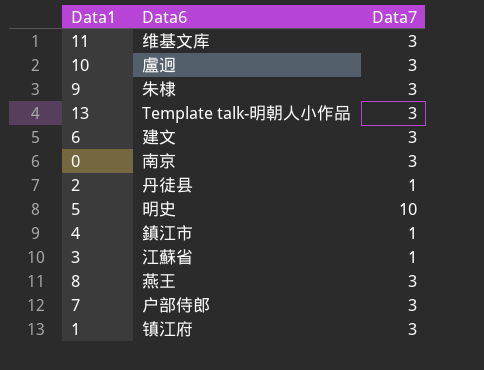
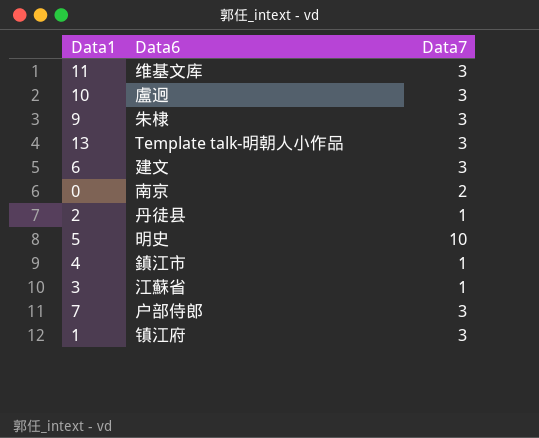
row 8: 燕王 | 3 -> none
0 | Data7: 3 -> 2

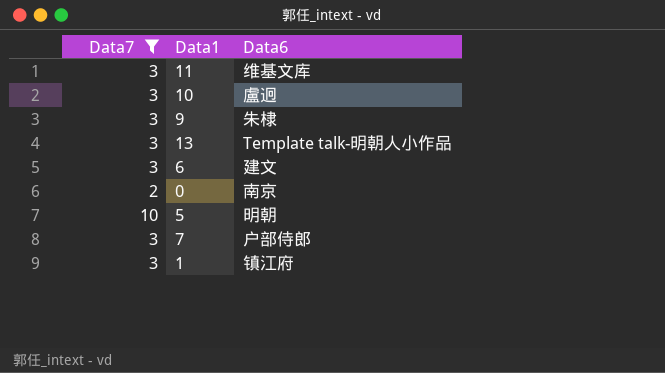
filter: none -> Data7 != 1
column Data7 | position: 3 -> 1
5 | Data6: 明史 -> 明朝

